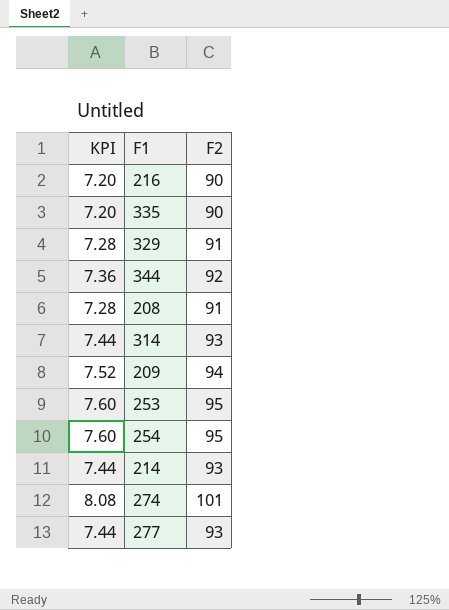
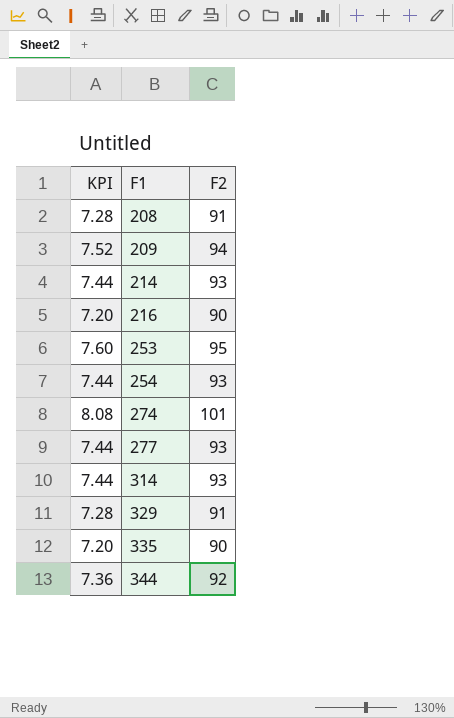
row order: none -> F1 ascending
254 | KPI: 7.60 -> 7.44
254 | F2: 95 -> 93

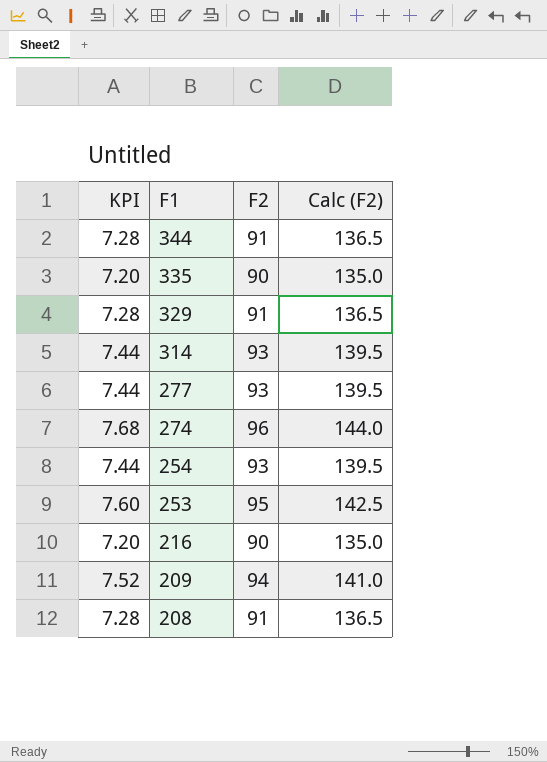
row order: F1 ascending -> F1 descending
column Calc (F2) | formula: none -> [F2] * 1.5
row 214: 7.44 | 93 -> none
344 | KPI: 7.36 -> 7.28
344 | F2: 92 -> 91
274 | KPI: 8.08 -> 7.68
274 | F2: 101 -> 96

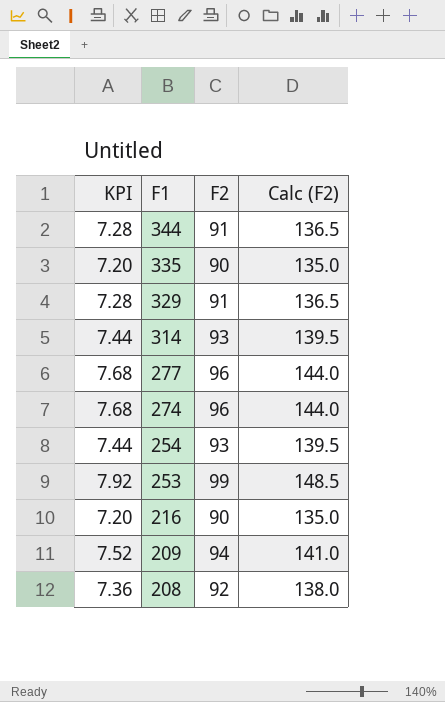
277 | KPI: 7.44 -> 7.68
277 | F2: 93 -> 96
277 | Calc (F2): 139.5 -> 144.0
253 | KPI: 7.60 -> 7.92
253 | F2: 95 -> 99
253 | Calc (F2): 142.5 -> 148.5
208 | KPI: 7.28 -> 7.36
208 | F2: 91 -> 92
208 | Calc (F2): 136.5 -> 138.0

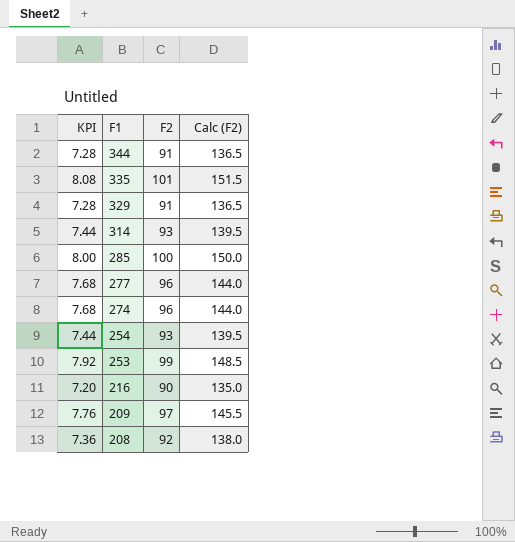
335 | KPI: 7.20 -> 8.08
335 | F2: 90 -> 101
335 | Calc (F2): 135.0 -> 151.5
row 285: none -> 8.00 | 100 | 150.0
209 | KPI: 7.52 -> 7.76
209 | F2: 94 -> 97
209 | Calc (F2): 141.0 -> 145.5

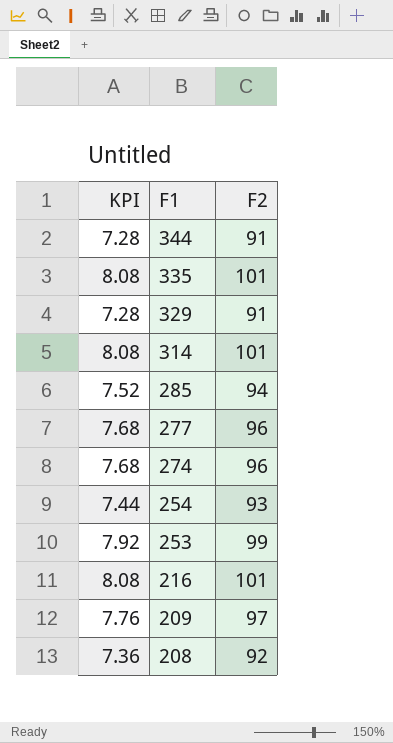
column Calc (F2) | formula: [F2] * 1.5 -> none
314 | KPI: 7.44 -> 8.08
314 | F2: 93 -> 101
285 | KPI: 8.00 -> 7.52
285 | F2: 100 -> 94
216 | KPI: 7.20 -> 8.08
216 | F2: 90 -> 101

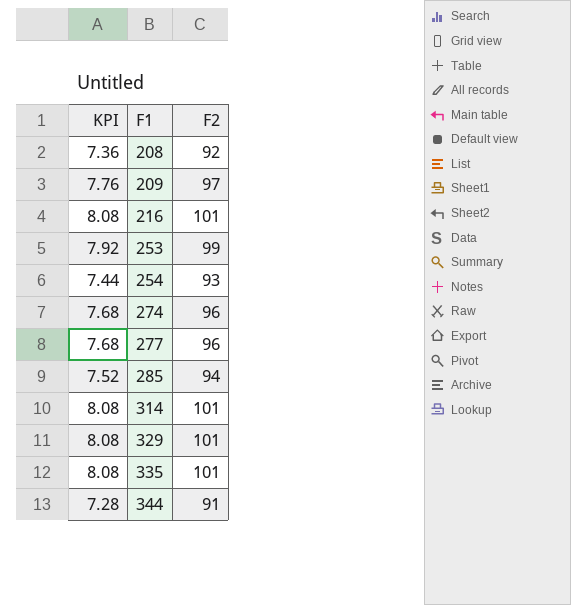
row order: F1 descending -> F1 ascending
329 | KPI: 7.28 -> 8.08
329 | F2: 91 -> 101

